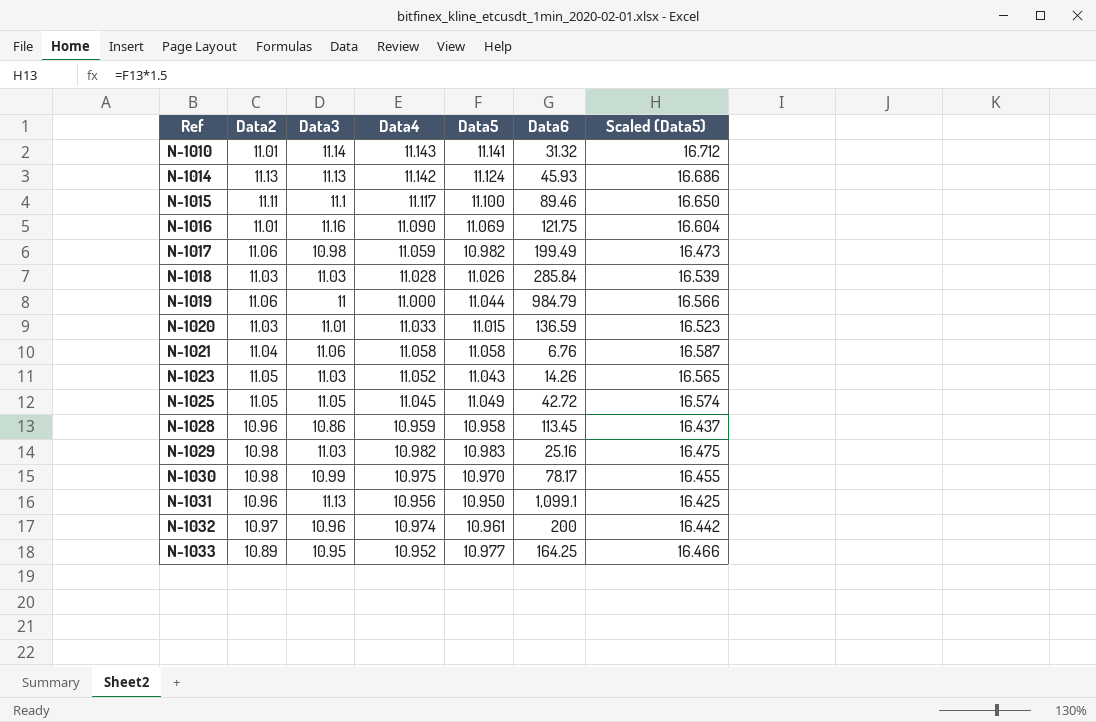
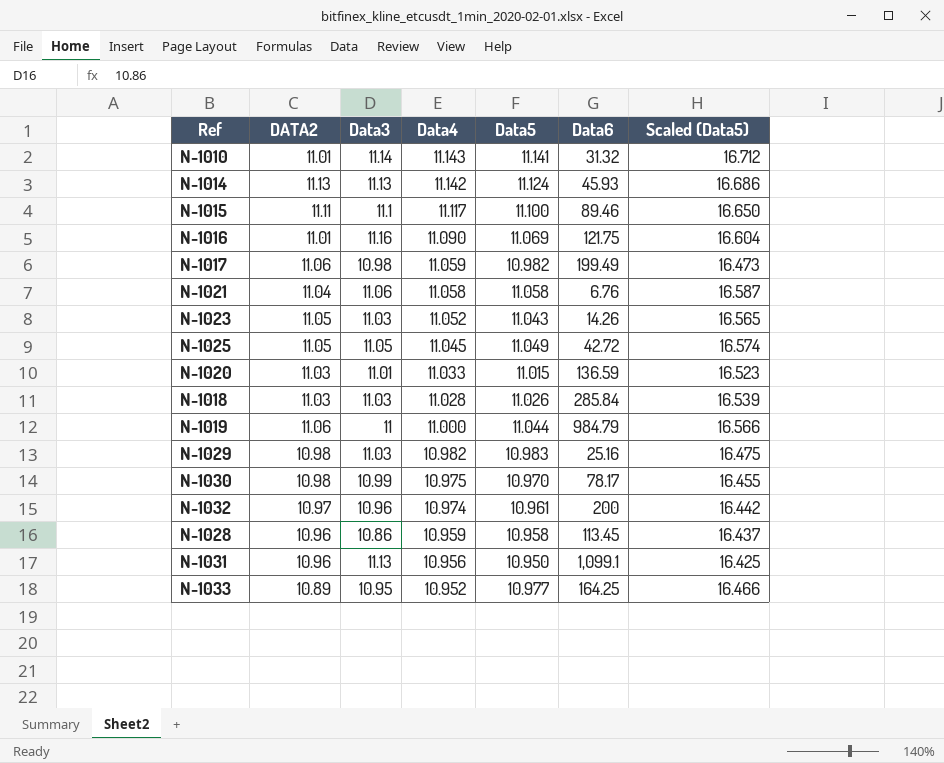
row order: Ref ascending -> Data4 descending
column name: Data2 -> DATA2

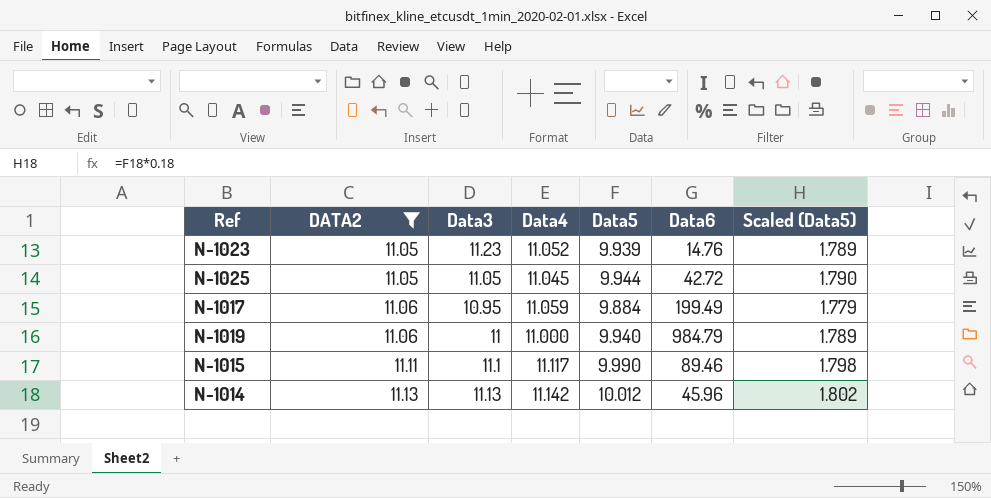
filter: none -> DATA2 >= 11.05
row order: Data4 descending -> DATA2 ascending
column Scaled (Data5) | formula: [Data5] * 1.5 -> [Data5] * 0.18
N-1023 | Data3: 11.03 -> 11.23
N-1023 | Data5: 11.043 -> 9.939
N-1023 | Data6: 14.26 -> 14.76
N-1025 | Data5: 11.049 -> 9.944
N-1017 | Data3: 10.98 -> 10.95
N-1017 | Data5: 10.982 -> 9.884
N-1019 | Data5: 11.044 -> 9.940
N-1015 | Data5: 11.100 -> 9.990
N-1014 | Data5: 11.124 -> 10.012
N-1014 | Data6: 45.93 -> 45.96

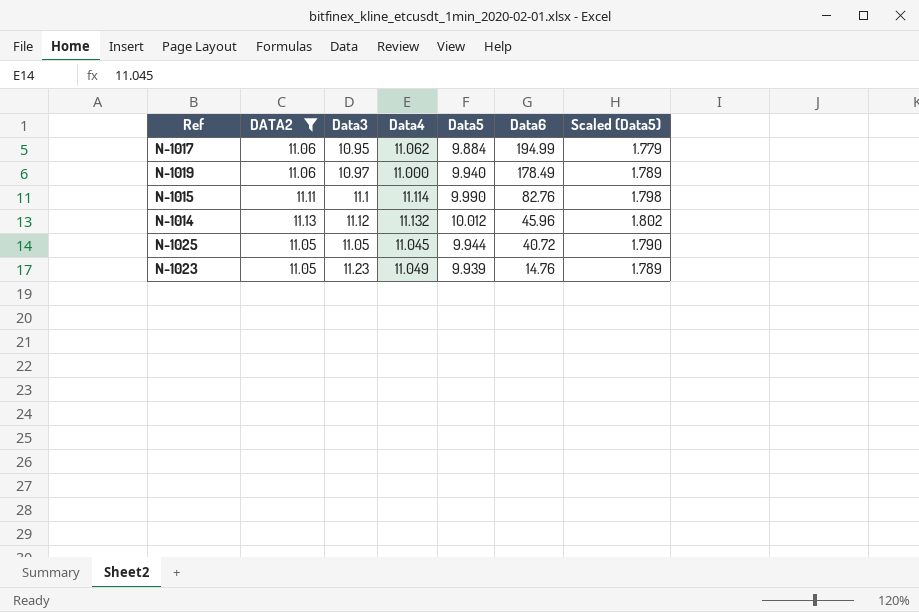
row order: DATA2 ascending -> Data6 descending
N-1017 | Data4: 11.059 -> 11.062
N-1017 | Data6: 199.49 -> 194.99
N-1019 | Data3: 11 -> 10.97
N-1019 | Data6: 984.79 -> 178.49
N-1015 | Data4: 11.117 -> 11.114
N-1015 | Data6: 89.46 -> 82.76
N-1014 | Data3: 11.13 -> 11.12
N-1014 | Data4: 11.142 -> 11.132
N-1025 | Data6: 42.72 -> 40.72
N-1023 | Data4: 11.052 -> 11.049

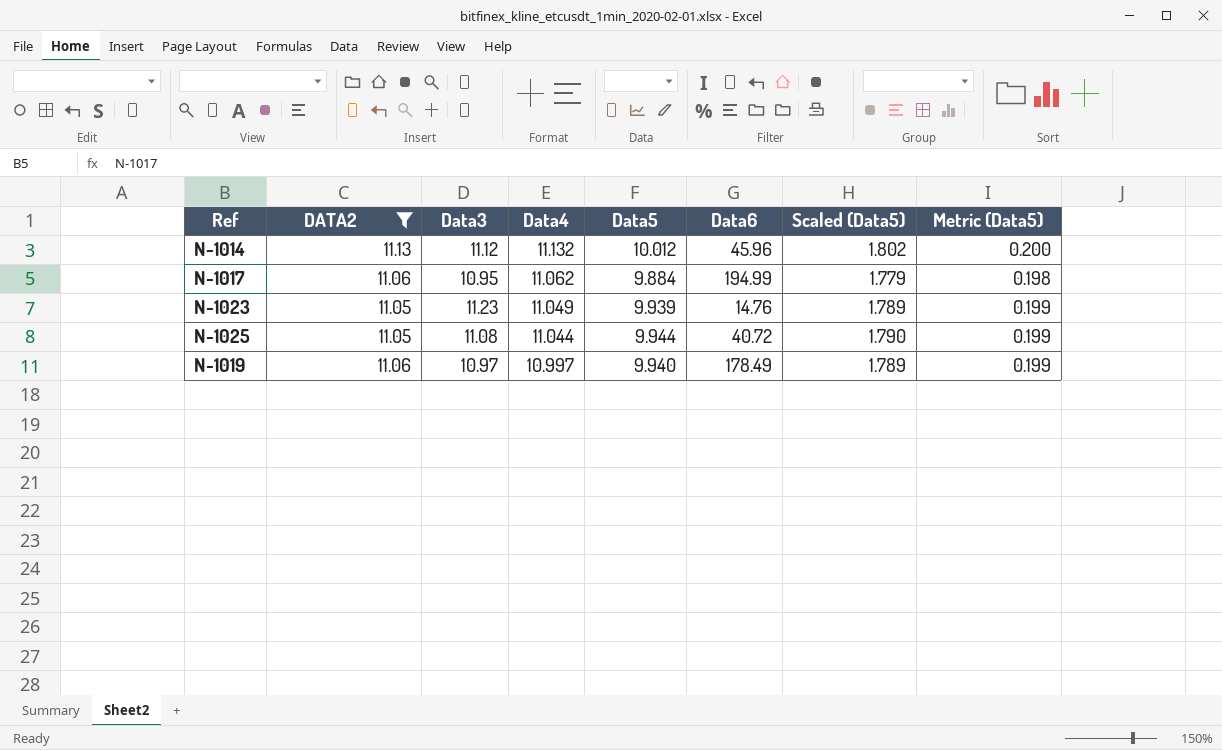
row order: Data6 descending -> Data4 descending
column Metric (Data5) | formula: none -> [Data5] * 0.02
row N-1015: 11.11 | 11.1 | 11.114 | 9.990 | 82.76 | 1.798 -> none
N-1025 | Data3: 11.05 -> 11.08
N-1025 | Data4: 11.045 -> 11.044
N-1019 | Data4: 11.000 -> 10.997

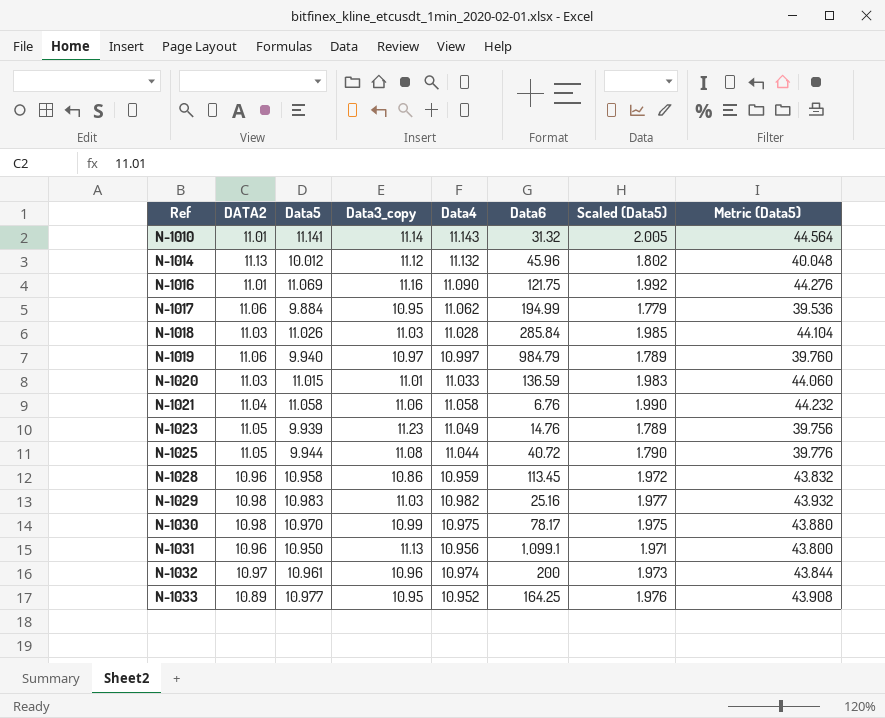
filter: DATA2 >= 11.05 -> none
row order: Data4 descending -> Ref ascending
column Data5 | position: 5 -> 3
column name: Data3 -> Data3_copy
column Metric (Data5) | formula: [Data5] * 0.02 -> [Data5] * 4
N-1019 | Data6: 178.49 -> 984.79

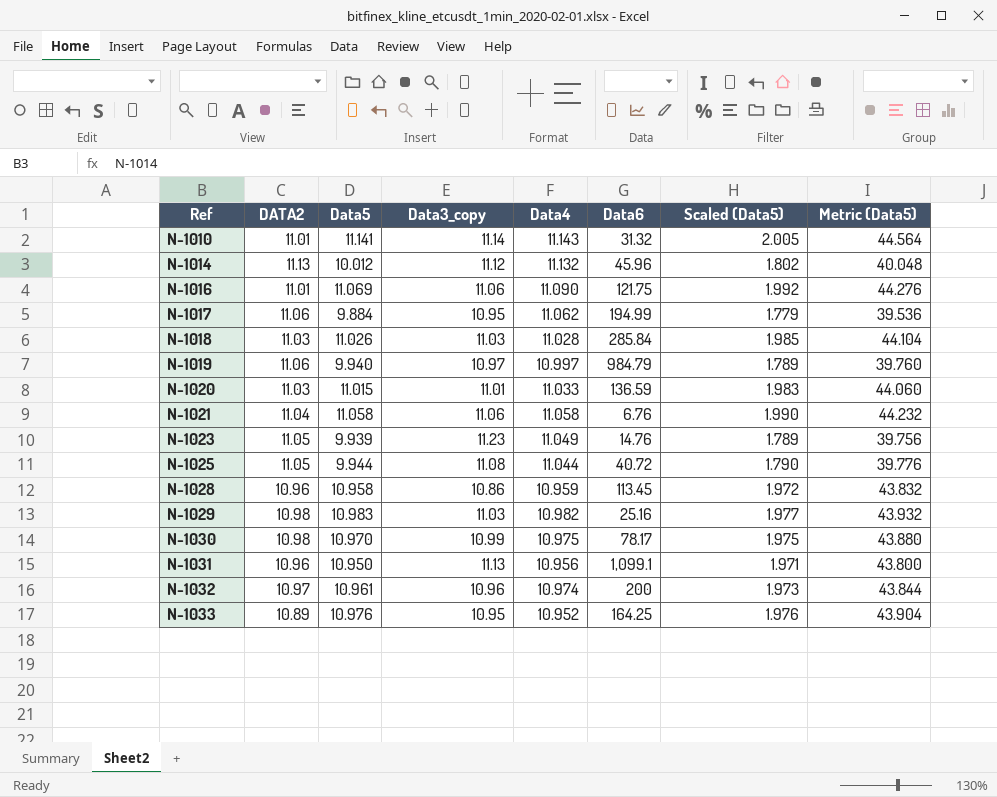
N-1016 | Data3_copy: 11.16 -> 11.06
N-1033 | Data5: 10.977 -> 10.976
N-1033 | Metric (Data5): 43.908 -> 43.904

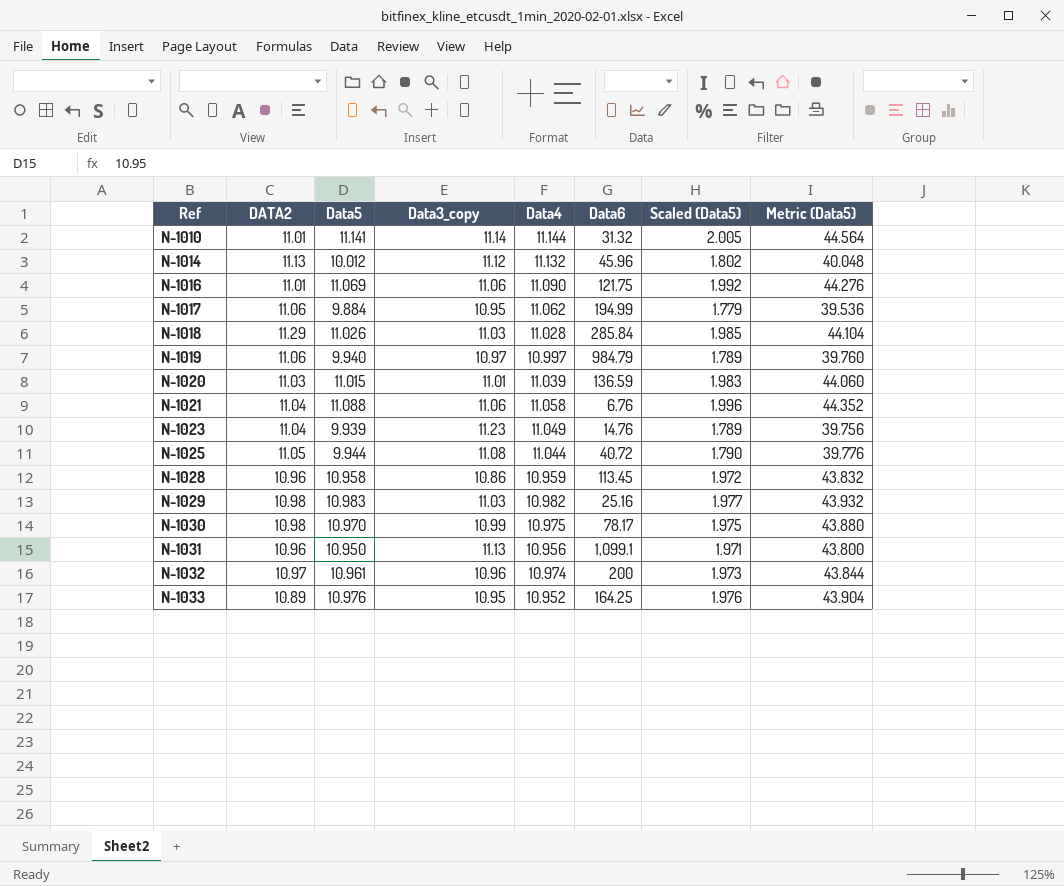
N-1010 | Data4: 11.143 -> 11.144
N-1018 | DATA2: 11.03 -> 11.29
N-1020 | Data4: 11.033 -> 11.039
N-1021 | Data5: 11.058 -> 11.088
N-1021 | Scaled (Data5): 1.990 -> 1.996
N-1021 | Metric (Data5): 44.232 -> 44.352
N-1023 | DATA2: 11.05 -> 11.04

